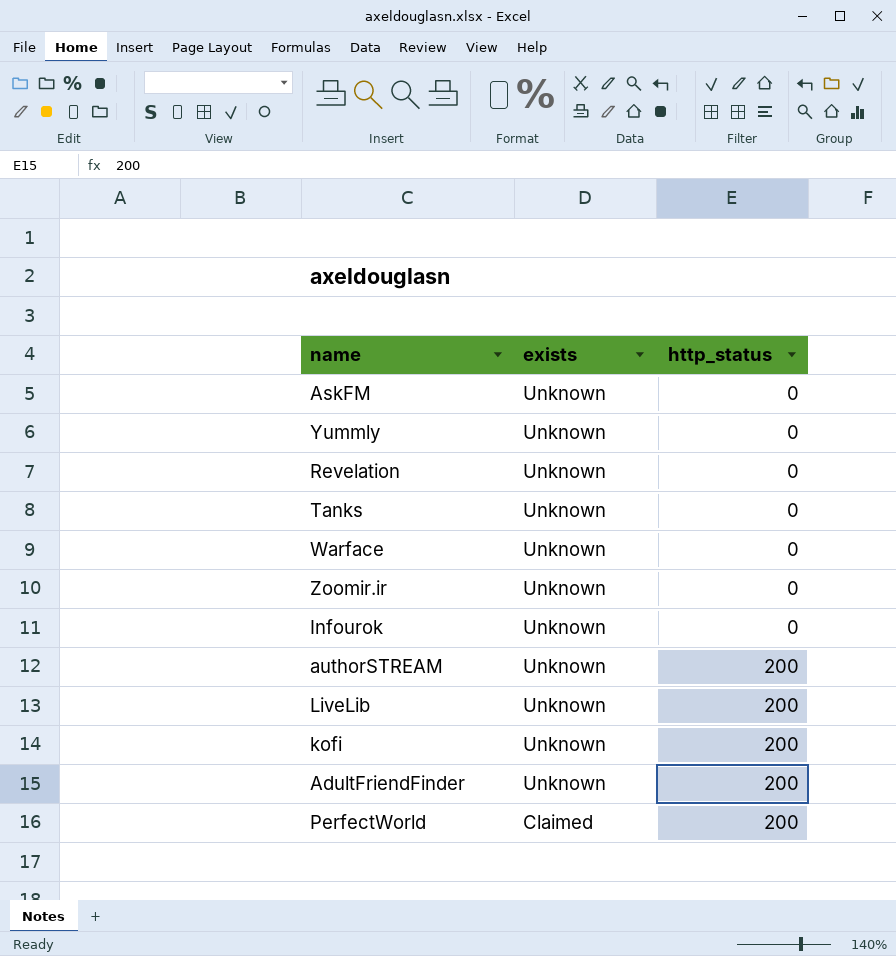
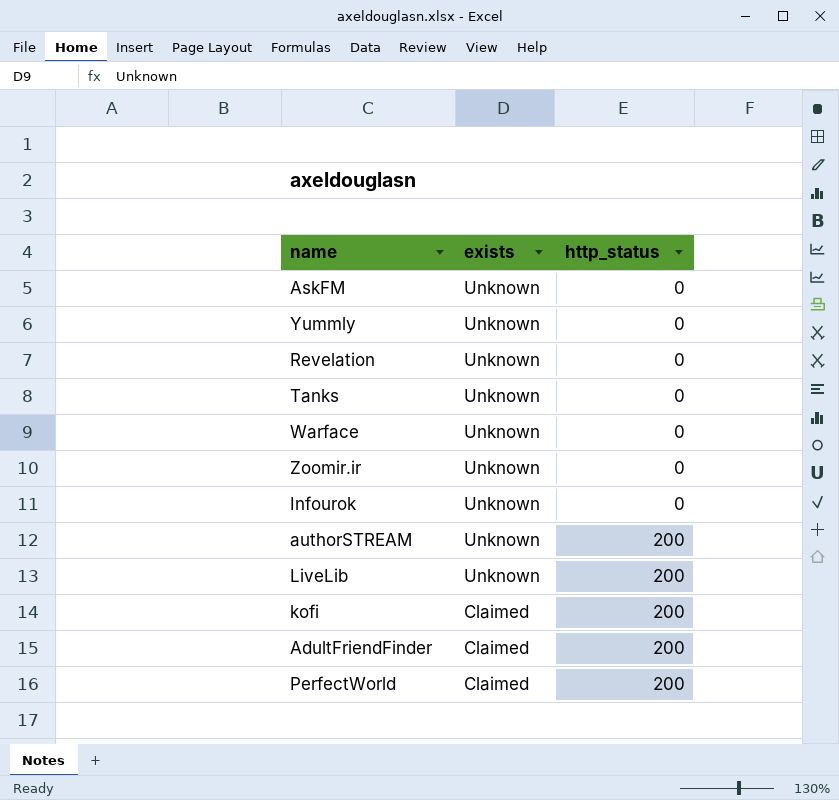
kofi | exists: Unknown -> Claimed
AdultFriendFinder | exists: Unknown -> Claimed

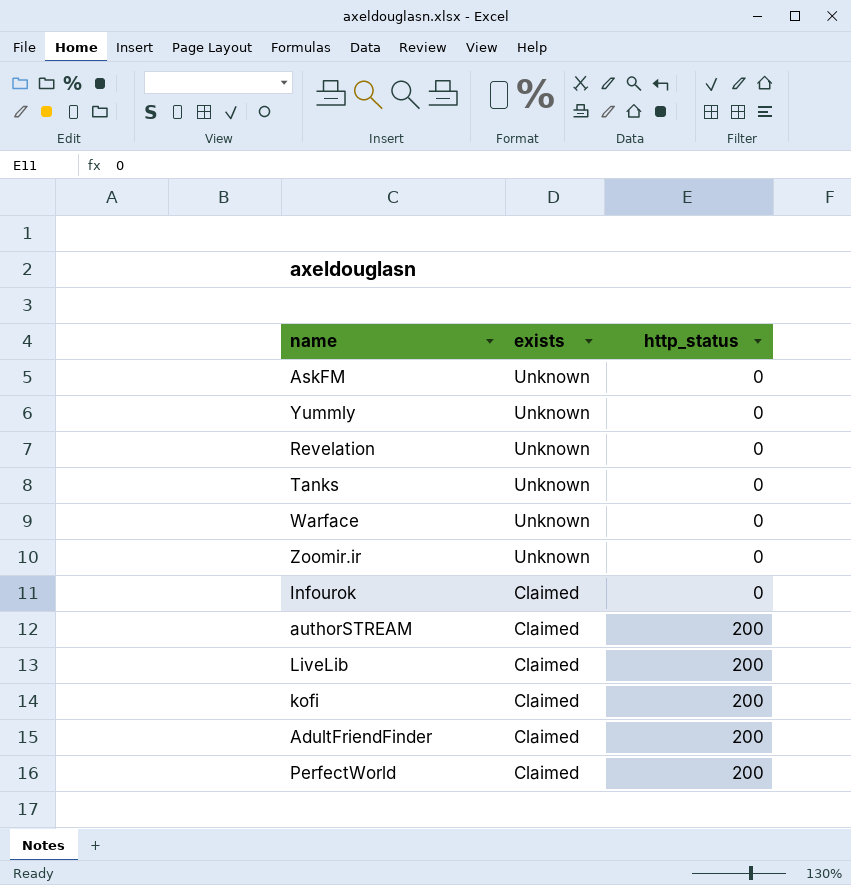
Infourok | exists: Unknown -> Claimed
authorSTREAM | exists: Unknown -> Claimed
LiveLib | exists: Unknown -> Claimed

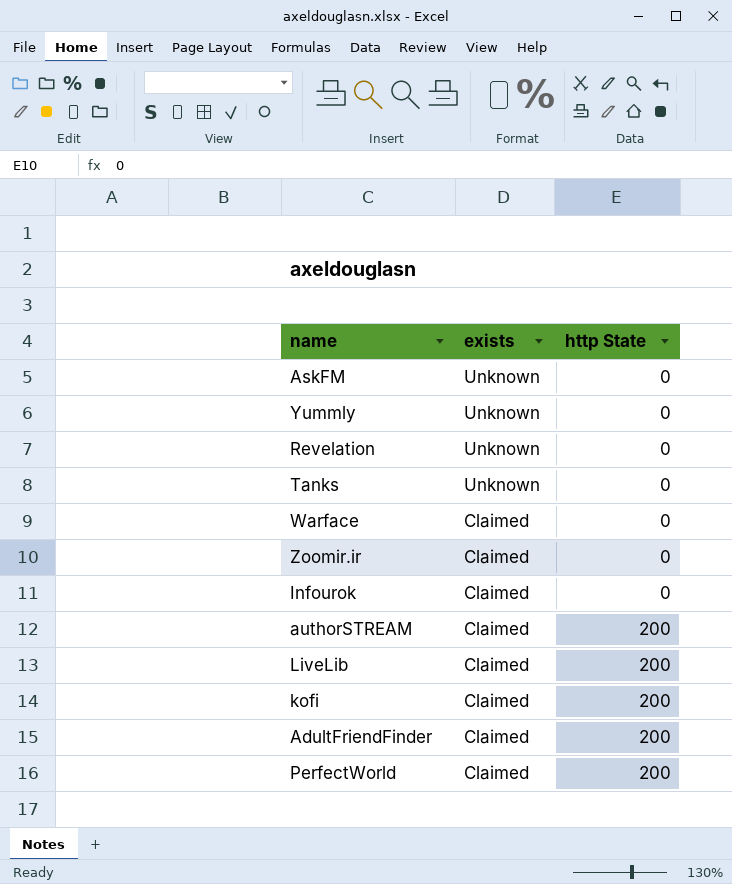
column name: http_status -> http State
Warface | exists: Unknown -> Claimed
Zoomir.ir | exists: Unknown -> Claimed

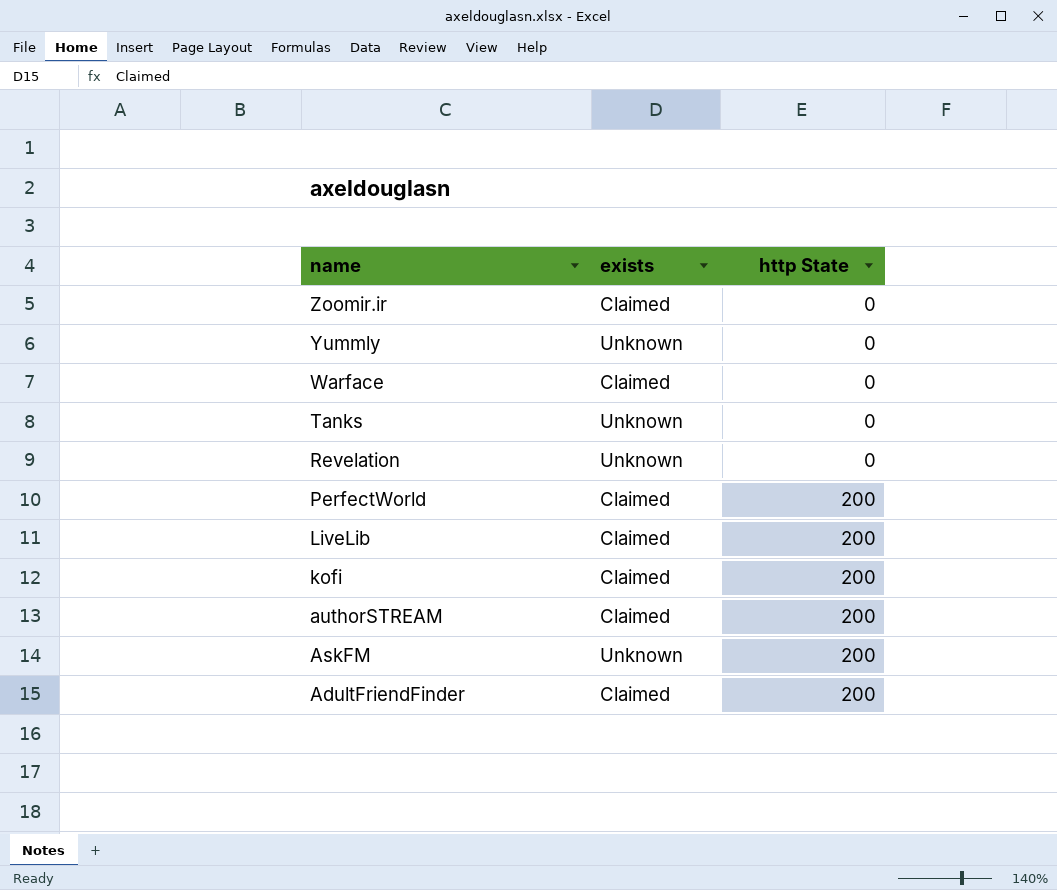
row order: exists descending -> name descending
row Infourok: Claimed | 0 -> none
AskFM | http State: 0 -> 200

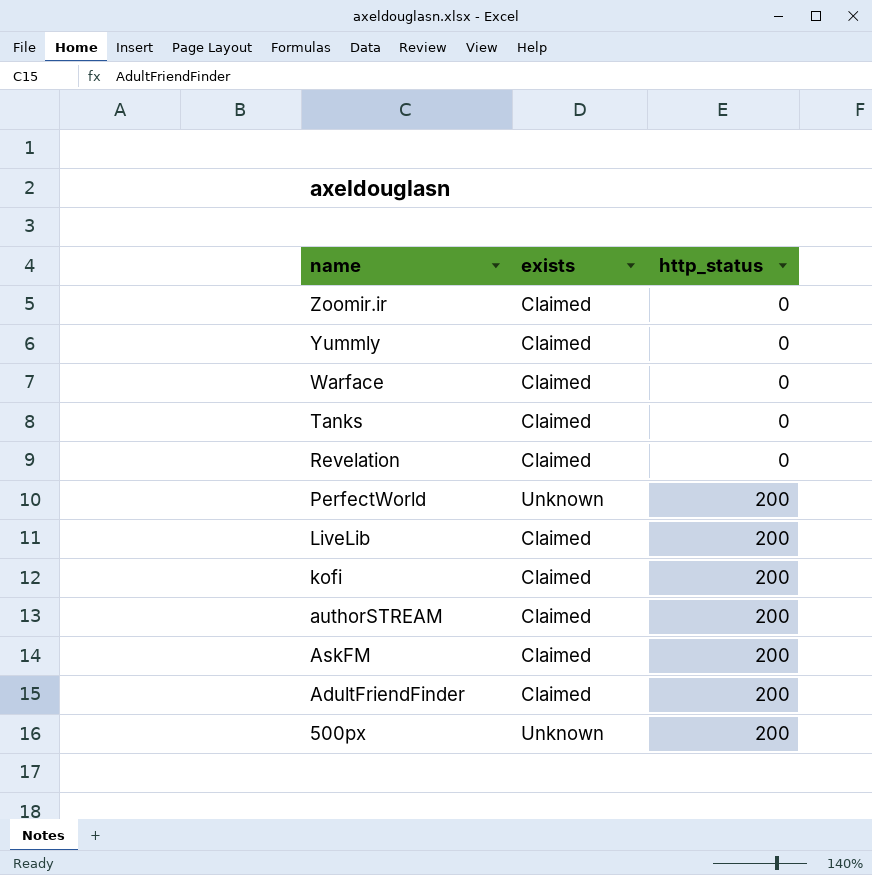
column name: http State -> http_status
Yummly | exists: Unknown -> Claimed
Tanks | exists: Unknown -> Claimed
Revelation | exists: Unknown -> Claimed
PerfectWorld | exists: Claimed -> Unknown
AskFM | exists: Unknown -> Claimed
row 500px: none -> Unknown | 200

